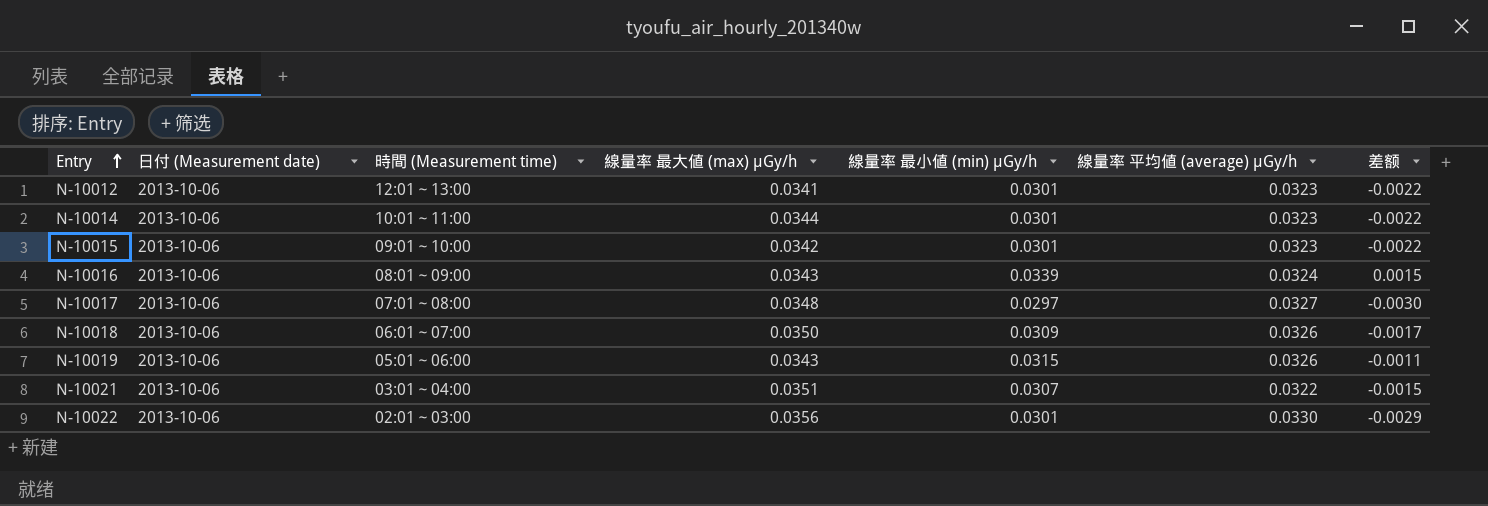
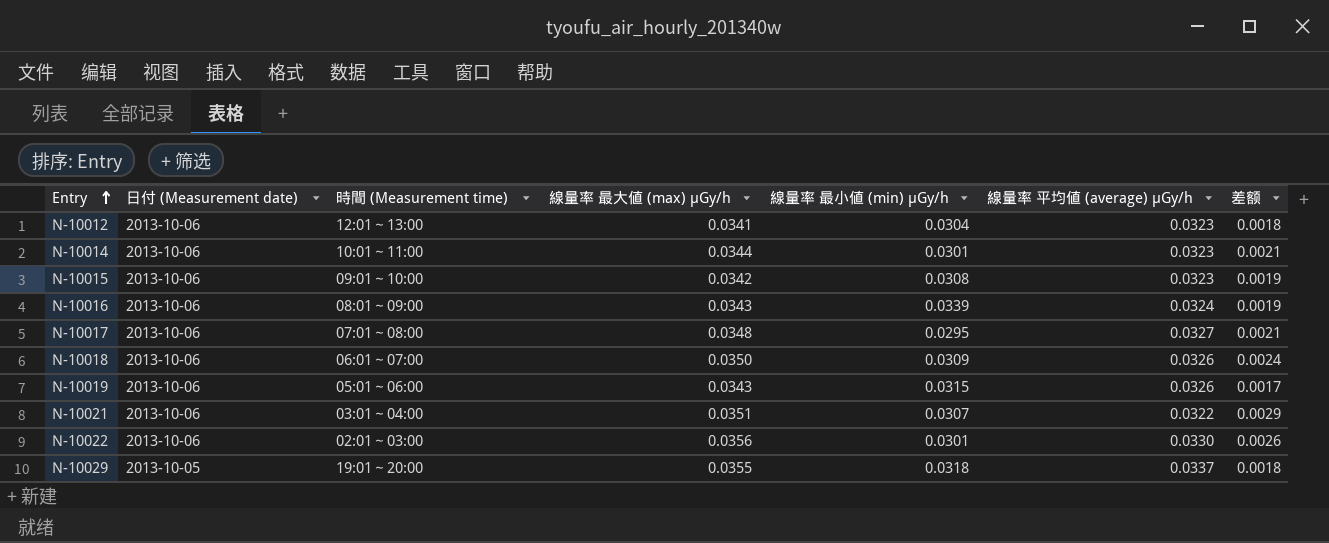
column 差额 | formula: [線量率 最小値 (min) μGy/h] - [線量率 平均値 (average) μGy/h] -> [線量率 最大値 (max) μGy/h] - [線量率 平均値 (average) μGy/h]
N-10012 | 線量率 最小値 (min) μGy/h: 0.0301 -> 0.0304
N-10015 | 線量率 最小値 (min) μGy/h: 0.0301 -> 0.0308
N-10017 | 線量率 最小値 (min) μGy/h: 0.0297 -> 0.0295
row N-10029: none -> 2013-10-05 | 19:01～20:00 | 0.0355 | 0.0318 | 0.0337 | 0.0018

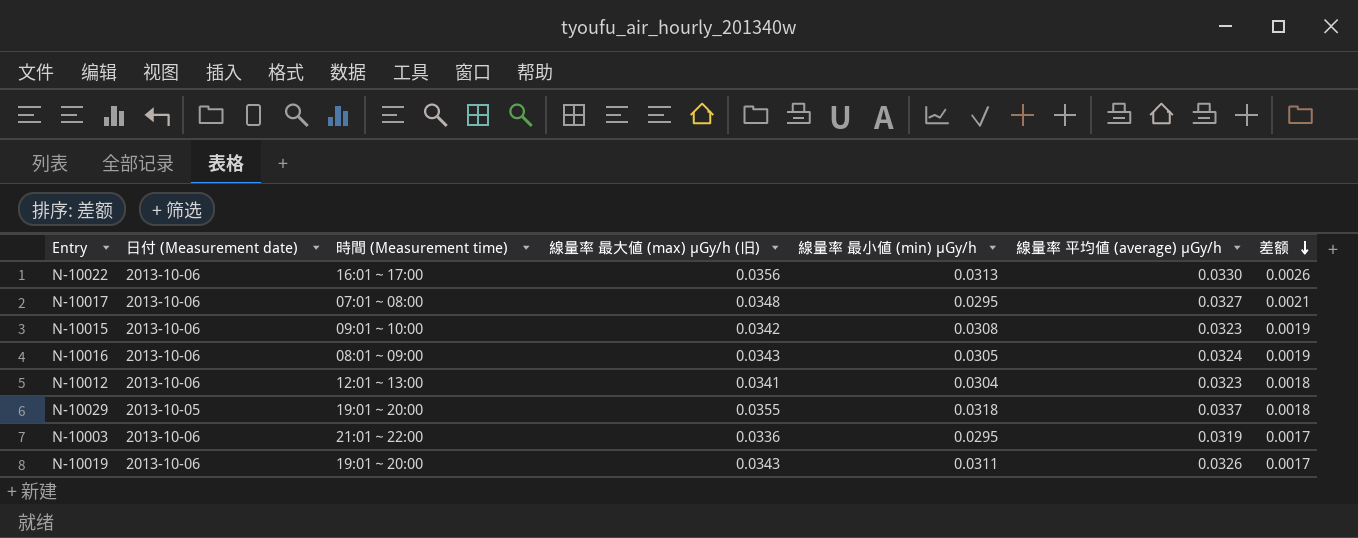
row order: Entry ascending -> 差额 descending
column name: 線量率 最大値 (max) μGy/h -> 線量率 最大値 (max) μGy/h (旧)
row N-10014: 2013-10-06 | 10:01～11:00 | 0.0344 | 0.0301 | 0.0323 | 0.0021 -> none
row N-10018: 2013-10-06 | 06:01～07:00 | 0.0350 | 0.0309 | 0.0326 | 0.0024 -> none
row N-10021: 2013-10-06 | 03:01～04:00 | 0.0351 | 0.0307 | 0.0322 | 0.0029 -> none
N-10022 | 時間 (Measurement time): 02:01～03:00 -> 16:01～17:00
N-10022 | 線量率 最小値 (min) μGy/h: 0.0301 -> 0.0313
N-10016 | 線量率 最小値 (min) μGy/h: 0.0339 -> 0.0305
row N-10003: none -> 2013-10-06 | 21:01～22:00 | 0.0336 | 0.0295 | 0.0319 | 0.0017
N-10019 | 時間 (Measurement time): 05:01～06:00 -> 19:01～20:00
N-10019 | 線量率 最小値 (min) μGy/h: 0.0315 -> 0.0311

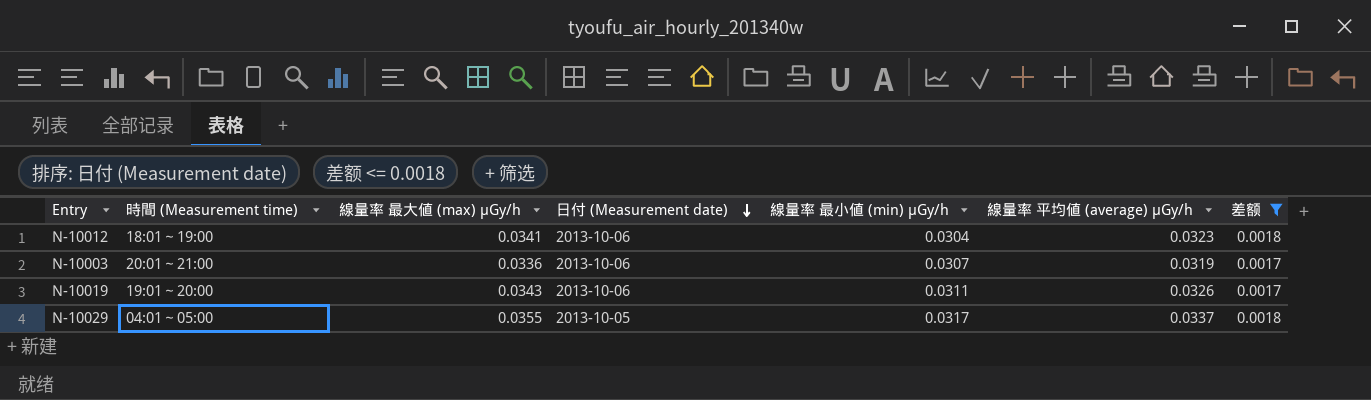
filter: none -> 差额 <= 0.0018
row order: 差额 descending -> 日付 (Measurement date) descending
column name: 線量率 最大値 (max) μGy/h (旧) -> 線量率 最大値 (max) μGy/h
column 日付 (Measurement date) | position: 2 -> 4
N-10012 | 時間 (Measurement time): 12:01～13:00 -> 18:01～19:00
N-10003 | 時間 (Measurement time): 21:01～22:00 -> 20:01～21:00
N-10003 | 線量率 最小値 (min) μGy/h: 0.0295 -> 0.0307
N-10029 | 時間 (Measurement time): 19:01～20:00 -> 04:01～05:00
N-10029 | 線量率 最小値 (min) μGy/h: 0.0318 -> 0.0317

